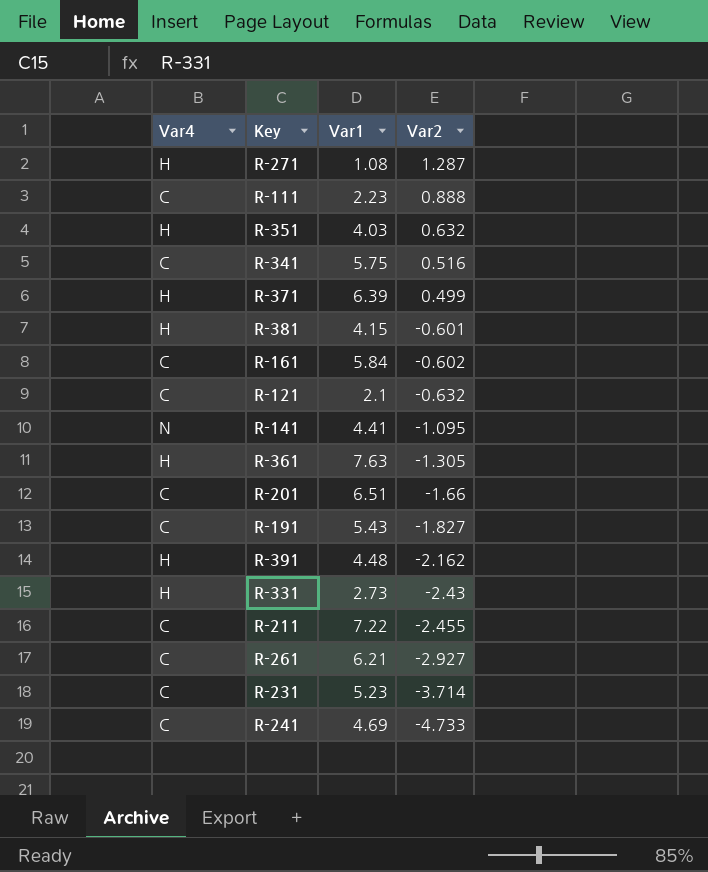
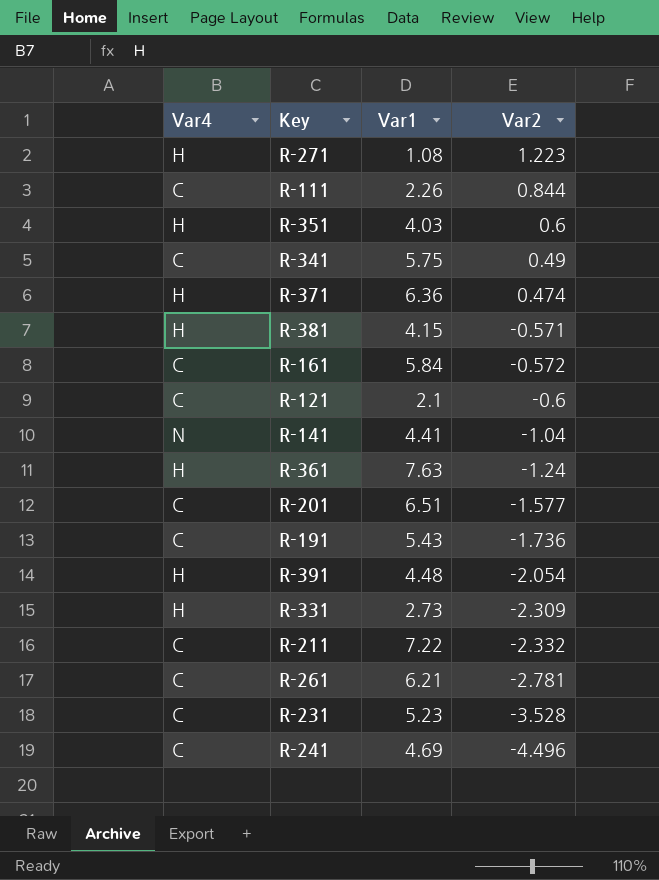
R-271 | Var2: 1.287 -> 1.223
R-111 | Var1: 2.23 -> 2.26
R-111 | Var2: 0.888 -> 0.844
R-351 | Var2: 0.632 -> 0.6
R-341 | Var2: 0.516 -> 0.49
R-371 | Var1: 6.39 -> 6.36
R-371 | Var2: 0.499 -> 0.474
R-381 | Var2: -0.601 -> -0.571
R-161 | Var2: -0.602 -> -0.572
R-121 | Var2: -0.632 -> -0.6
R-141 | Var2: -1.095 -> -1.04
R-361 | Var2: -1.305 -> -1.24
R-201 | Var2: -1.66 -> -1.577
R-191 | Var2: -1.827 -> -1.736
R-391 | Var2: -2.162 -> -2.054
R-331 | Var2: -2.43 -> -2.309
R-211 | Var2: -2.455 -> -2.332
R-261 | Var2: -2.927 -> -2.781
R-231 | Var2: -3.714 -> -3.528
R-241 | Var2: -4.733 -> -4.496

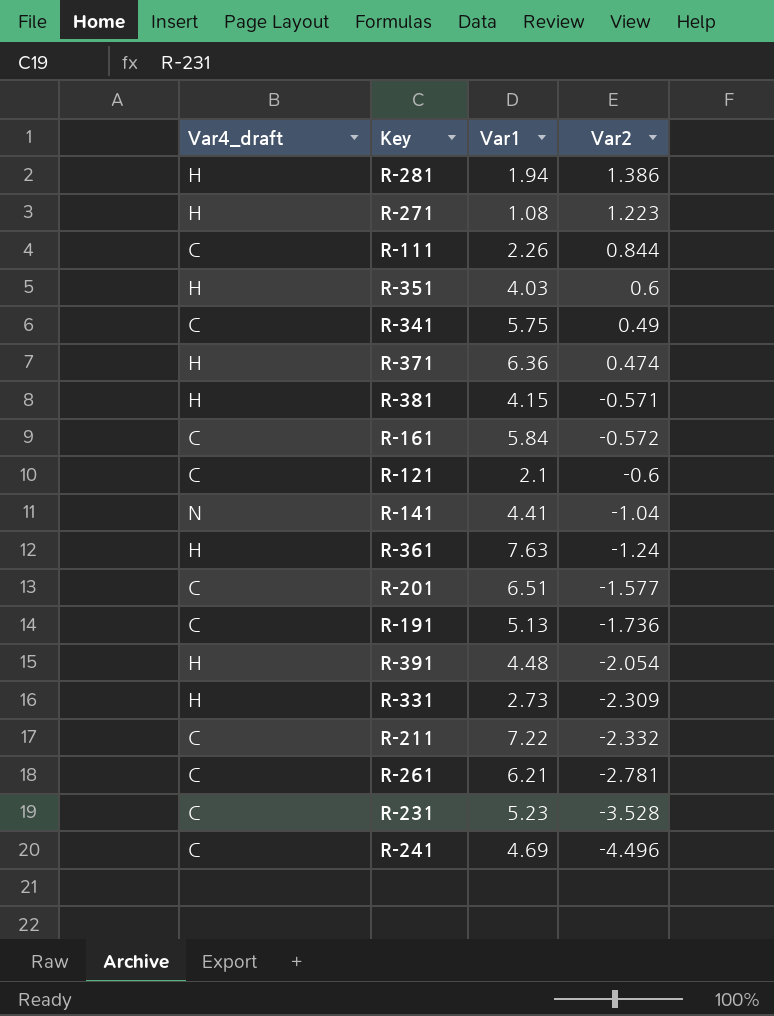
column name: Var4 -> Var4_draft
row R-281: none -> H | 1.94 | 1.386
R-191 | Var1: 5.43 -> 5.13

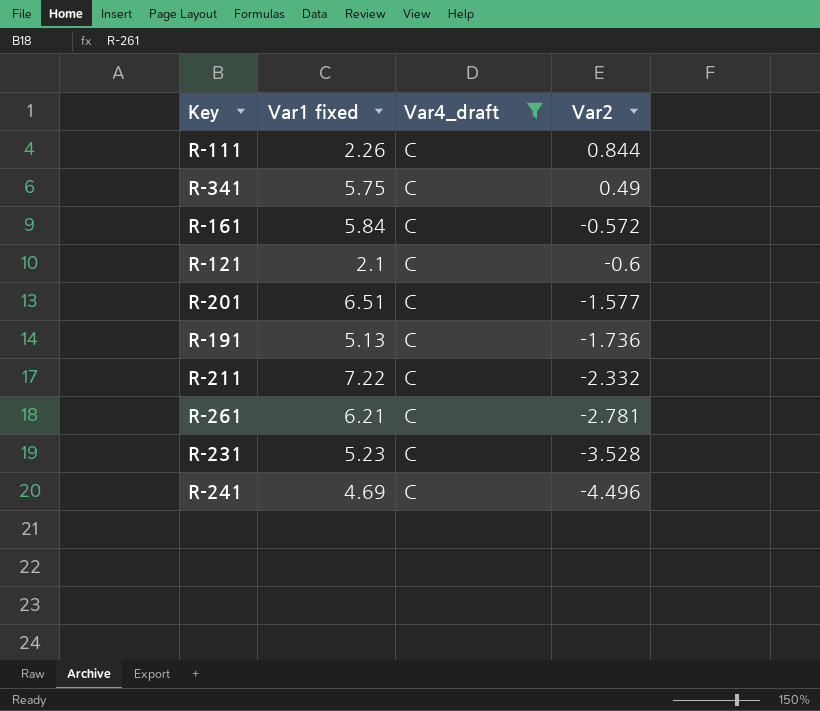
filter: none -> Var4_draft = C
column name: Var1 -> Var1 fixed
column Var4_draft | position: 1 -> 3

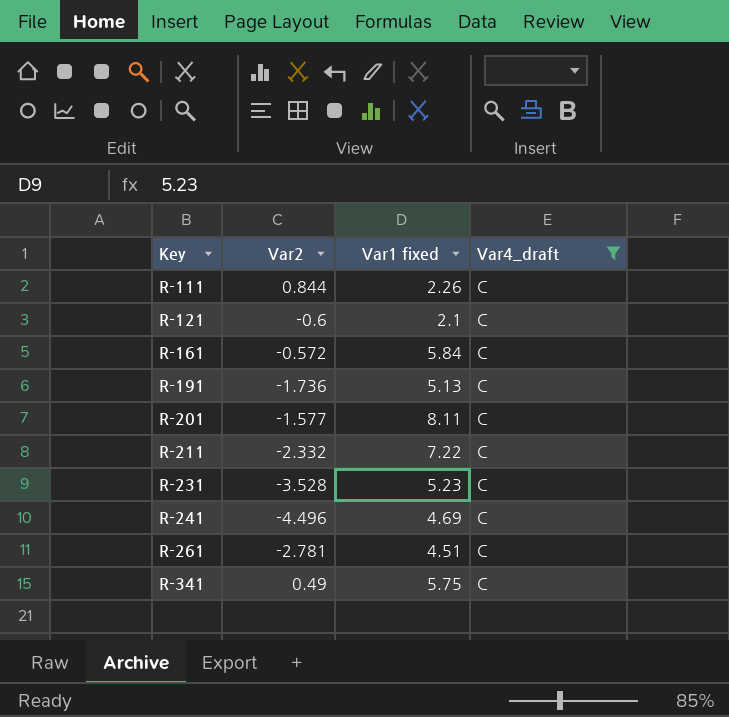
row order: Var2 descending -> Key ascending
column Var2 | position: 4 -> 2
R-201 | Var1 fixed: 6.51 -> 8.11
R-261 | Var1 fixed: 6.21 -> 4.51

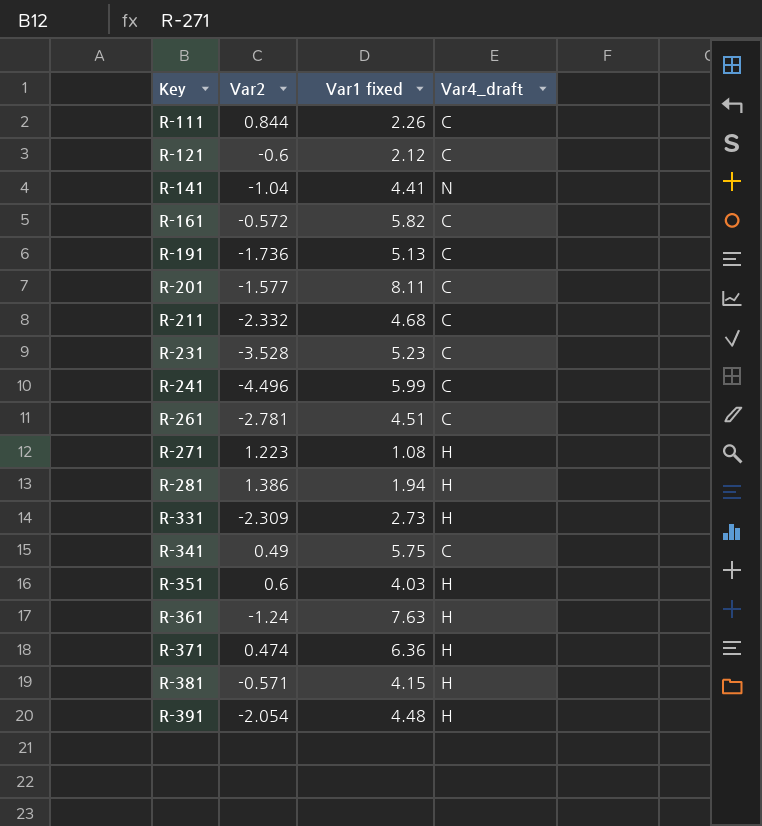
filter: Var4_draft = C -> none
R-121 | Var1 fixed: 2.1 -> 2.12
R-161 | Var1 fixed: 5.84 -> 5.82
R-211 | Var1 fixed: 7.22 -> 4.68
R-241 | Var1 fixed: 4.69 -> 5.99

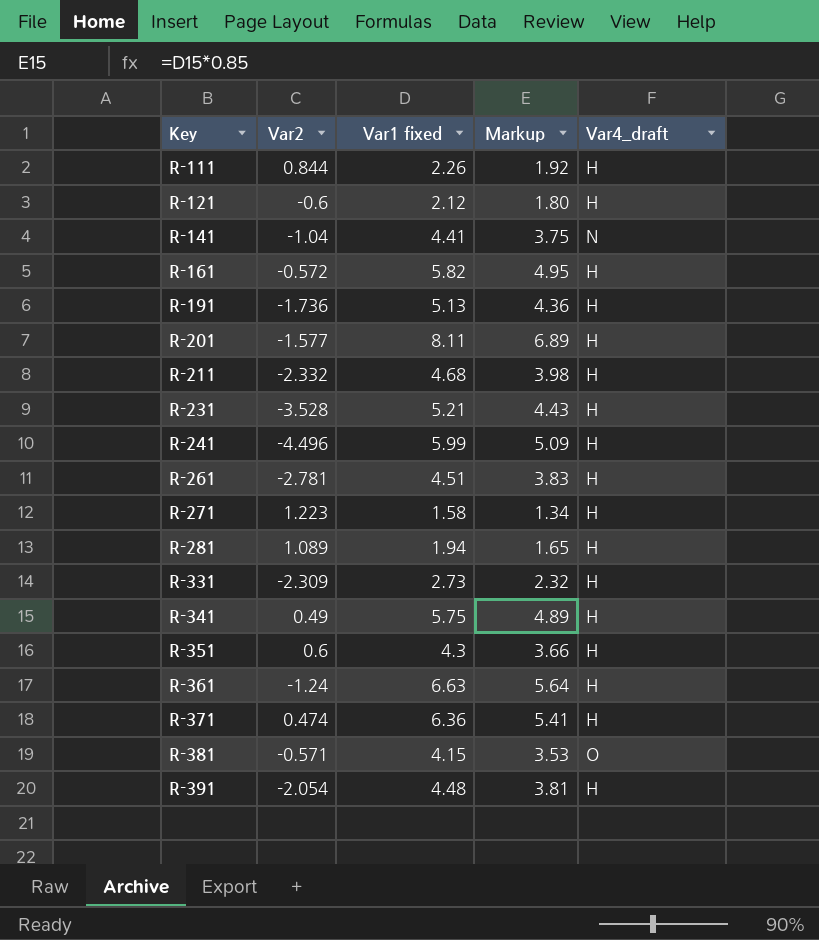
column Markup | formula: none -> [Var1 fixed] * 0.85
R-111 | Var4_draft: C -> H
R-121 | Var4_draft: C -> H
R-161 | Var4_draft: C -> H
R-191 | Var4_draft: C -> H
R-201 | Var4_draft: C -> H
R-211 | Var4_draft: C -> H
R-231 | Var1 fixed: 5.23 -> 5.21
R-231 | Var4_draft: C -> H
R-241 | Var4_draft: C -> H
R-261 | Var4_draft: C -> H
R-271 | Var1 fixed: 1.08 -> 1.58
R-281 | Var2: 1.386 -> 1.089
R-341 | Var4_draft: C -> H
R-351 | Var1 fixed: 4.03 -> 4.3
R-361 | Var1 fixed: 7.63 -> 6.63
R-381 | Var4_draft: H -> O

